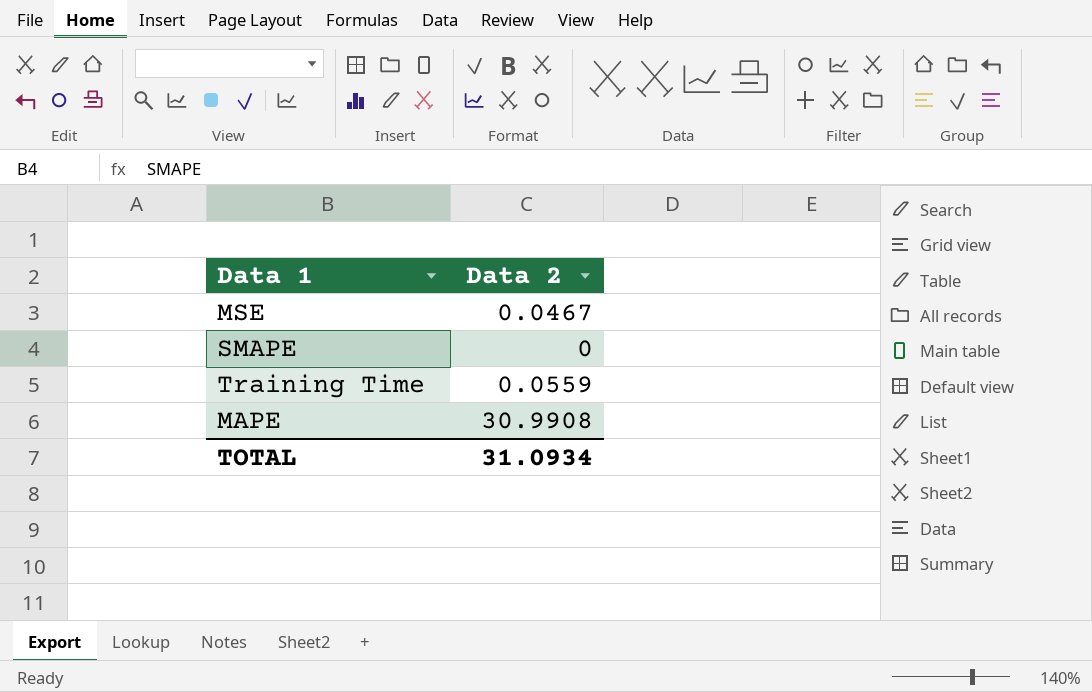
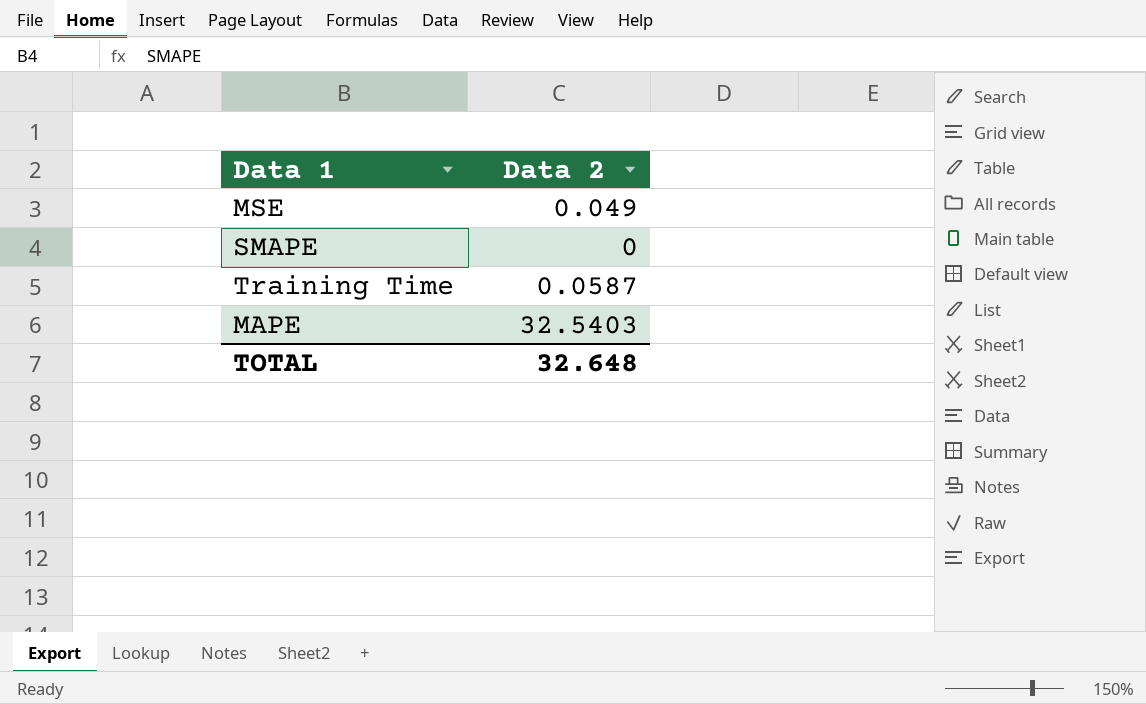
MSE | Data 2: 0.0467 -> 0.049
Training Time | Data 2: 0.0559 -> 0.0587
MAPE | Data 2: 30.9908 -> 32.5403
TOTAL | Data 2: 31.0934 -> 32.648

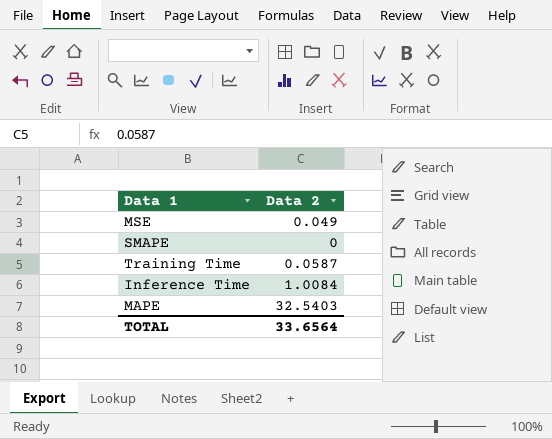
row Inference Time: none -> 1.0084
TOTAL | Data 2: 32.648 -> 33.6564

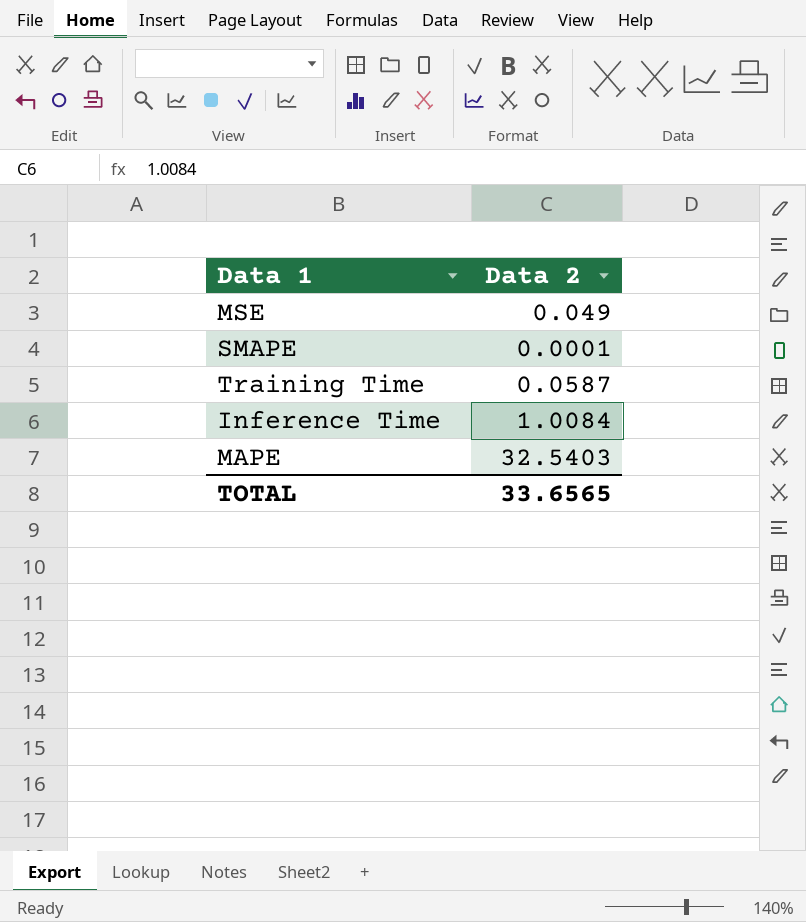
SMAPE | Data 2: 0 -> 0.0001
TOTAL | Data 2: 33.6564 -> 33.6565

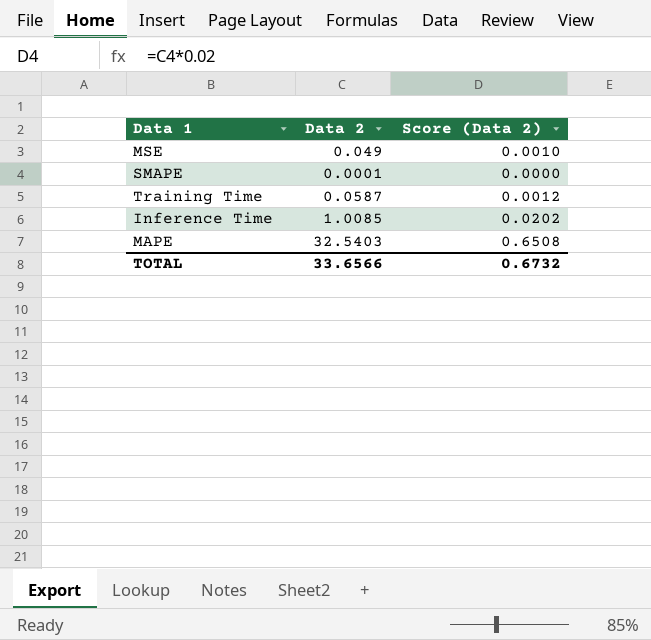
column Score (Data 2) | formula: none -> [Data 2] * 0.02
Inference Time | Data 2: 1.0084 -> 1.0085
TOTAL | Data 2: 33.6565 -> 33.6566

